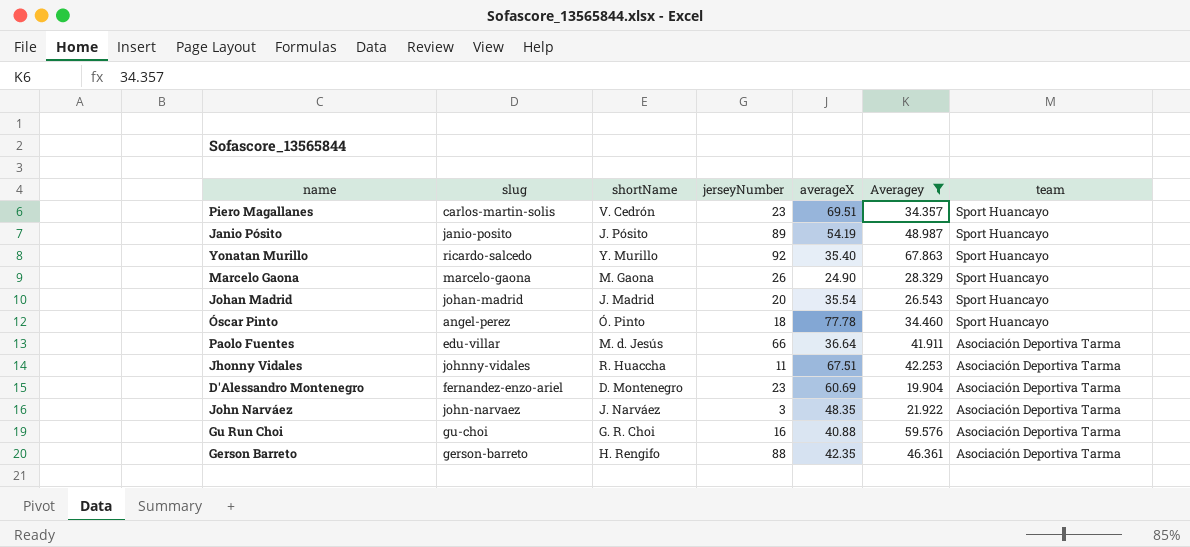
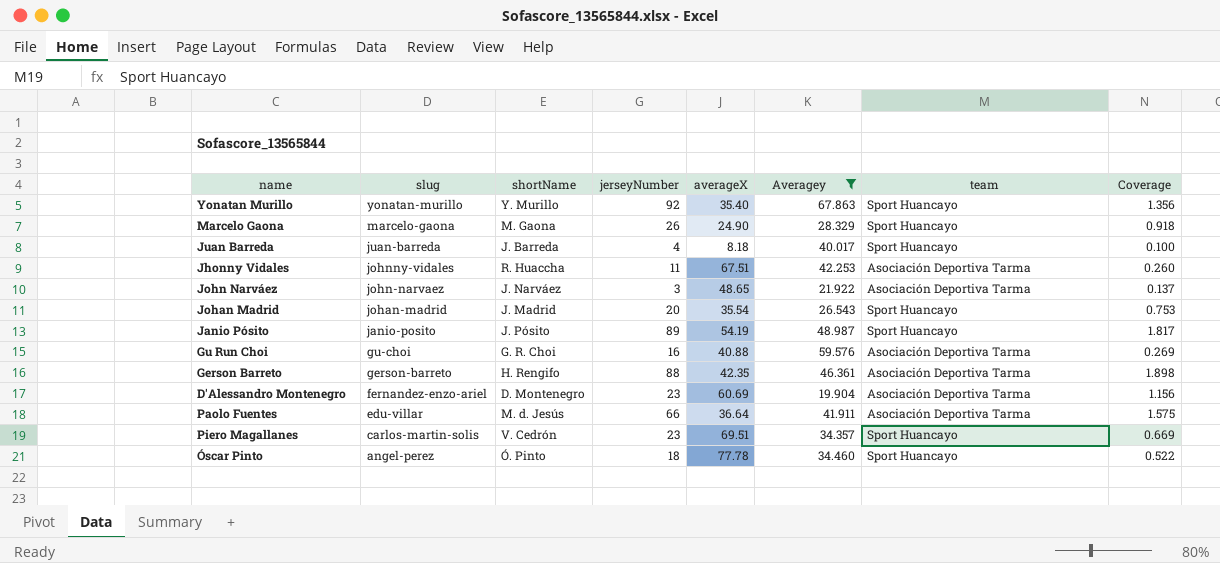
row order: team descending -> slug descending
column Coverage | formula: none -> [jerseyNumber] / [Averagey]
Yonatan Murillo | slug: ricardo-salcedo -> yonatan-murillo
row Juan Barreda: none -> juan-barreda | J. Barreda | 4 | 8.18 | 40.017 | Sport Huancayo | 0.100
John Narváez | averageX: 48.35 -> 48.65

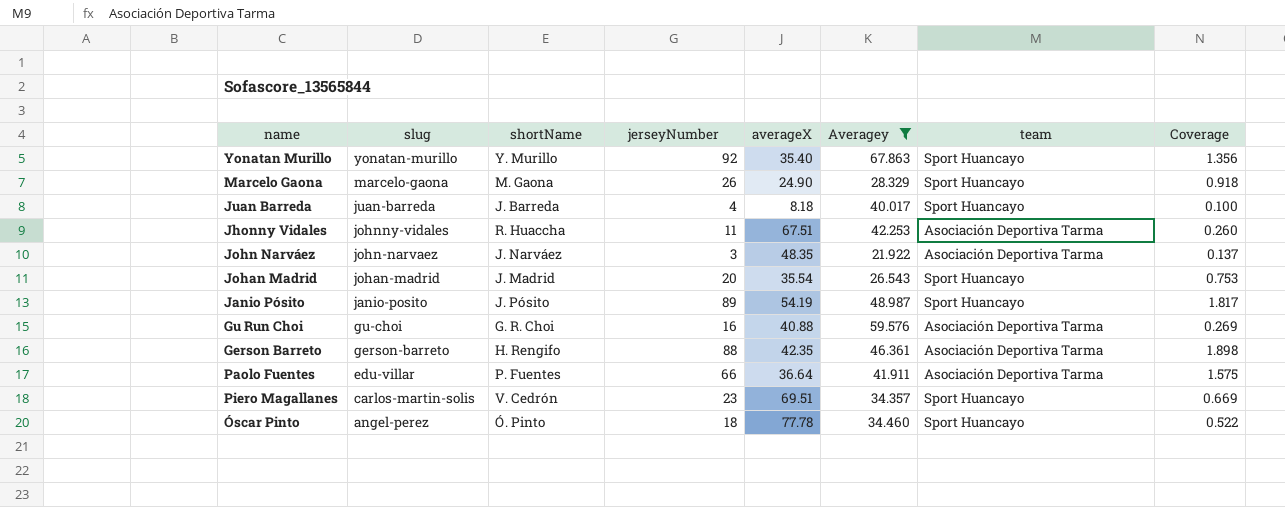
row D'Alessandro Montenegro: fernandez-enzo-ariel | D. Montenegro | 23 | 60.69 | 19.904 | Asociación Deportiva Tarma | 1.156 -> none
John Narváez | averageX: 48.65 -> 48.35
Paolo Fuentes | shortName: M. d. Jesús -> P. Fuentes

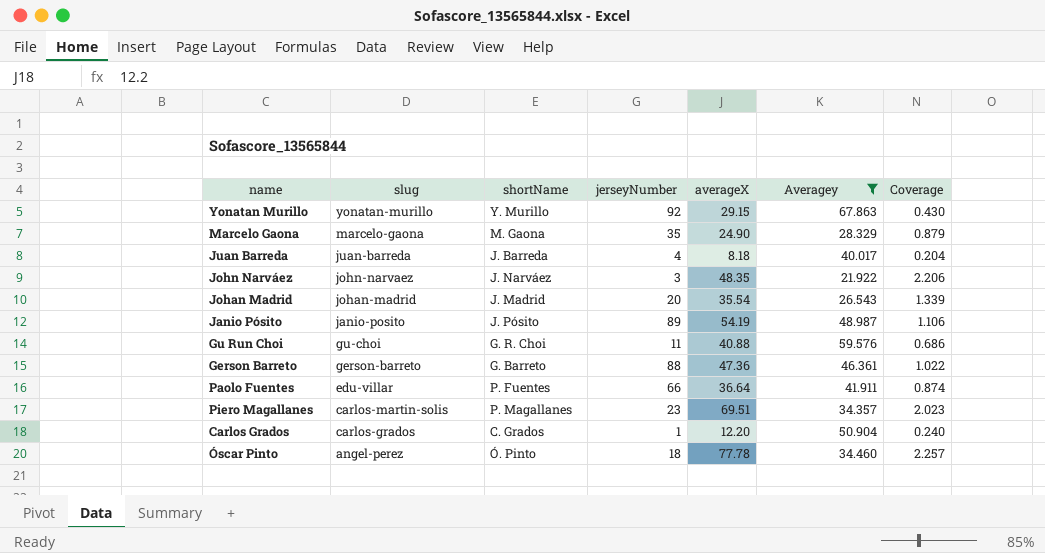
column team | position: 7 -> none
column Coverage | formula: [jerseyNumber] / [Averagey] -> [averageX] / [Averagey]
row Jhonny Vidales: johnny-vidales | R. Huaccha | 11 | 67.51 | 42.253 | Asociación Deportiva Tarma | 0.260 -> none
Yonatan Murillo | averageX: 35.40 -> 29.15
Marcelo Gaona | jerseyNumber: 26 -> 35
Gu Run Choi | jerseyNumber: 16 -> 11
Gerson Barreto | shortName: H. Rengifo -> G. Barreto
Gerson Barreto | averageX: 42.35 -> 47.36
Piero Magallanes | shortName: V. Cedrón -> P. Magallanes
row Carlos Grados: none -> carlos-grados | C. Grados | 1 | 12.20 | 50.904 | 0.240

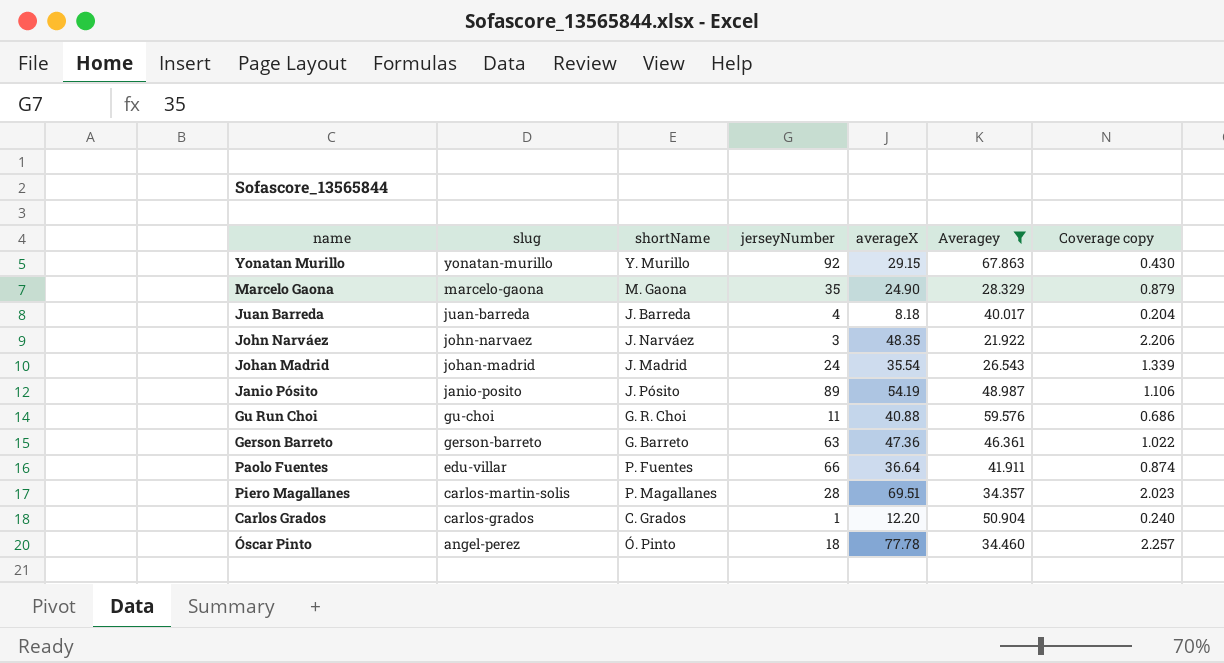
column name: Coverage -> Coverage copy
Johan Madrid | jerseyNumber: 20 -> 24
Gerson Barreto | jerseyNumber: 88 -> 63
Piero Magallanes | jerseyNumber: 23 -> 28

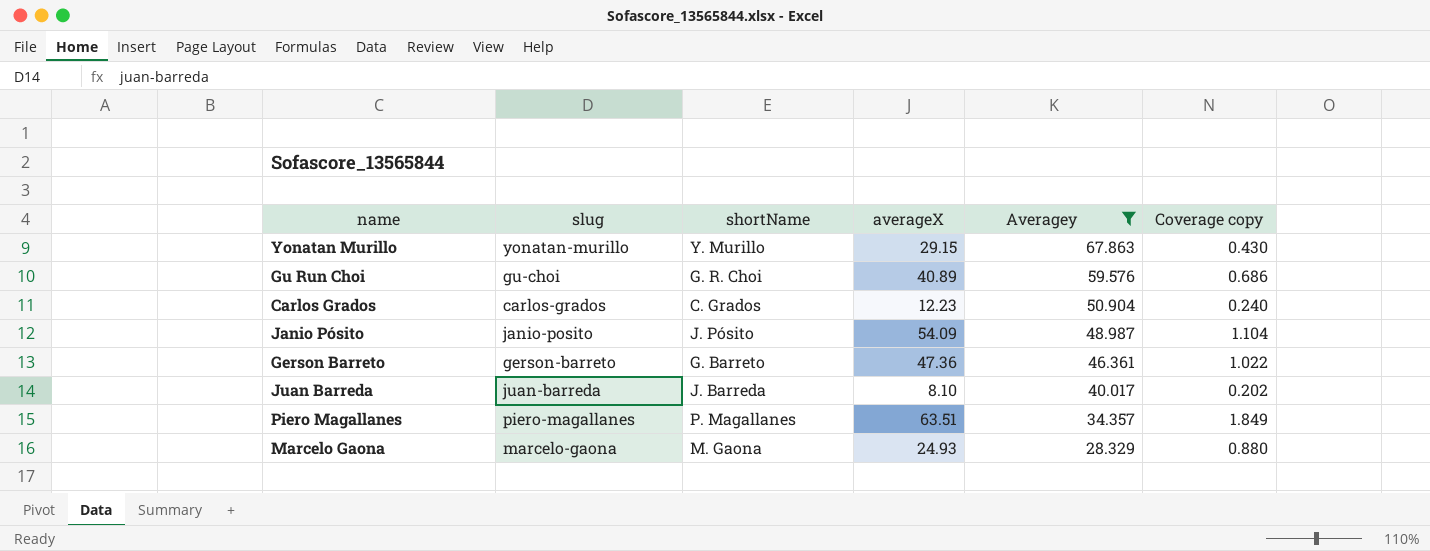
row order: slug descending -> Averagey descending
column jerseyNumber | position: 4 -> none
row John Narváez: john-narvaez | J. Narváez | 3 | 48.35 | 21.922 | 2.206 -> none
row Johan Madrid: johan-madrid | J. Madrid | 24 | 35.54 | 26.543 | 1.339 -> none
row Paolo Fuentes: edu-villar | P. Fuentes | 66 | 36.64 | 41.911 | 0.874 -> none
row Óscar Pinto: angel-perez | Ó. Pinto | 18 | 77.78 | 34.460 | 2.257 -> none
Gu Run Choi | averageX: 40.88 -> 40.89
Carlos Grados | averageX: 12.20 -> 12.23
Janio Pósito | averageX: 54.19 -> 54.09
Janio Pósito | Coverage copy: 1.106 -> 1.104
Juan Barreda | averageX: 8.18 -> 8.10
Juan Barreda | Coverage copy: 0.204 -> 0.202
Piero Magallanes | slug: carlos-martin-solis -> piero-magallanes
Piero Magallanes | averageX: 69.51 -> 63.51
Piero Magallanes | Coverage copy: 2.023 -> 1.849
Marcelo Gaona | averageX: 24.90 -> 24.93
Marcelo Gaona | Coverage copy: 0.879 -> 0.880

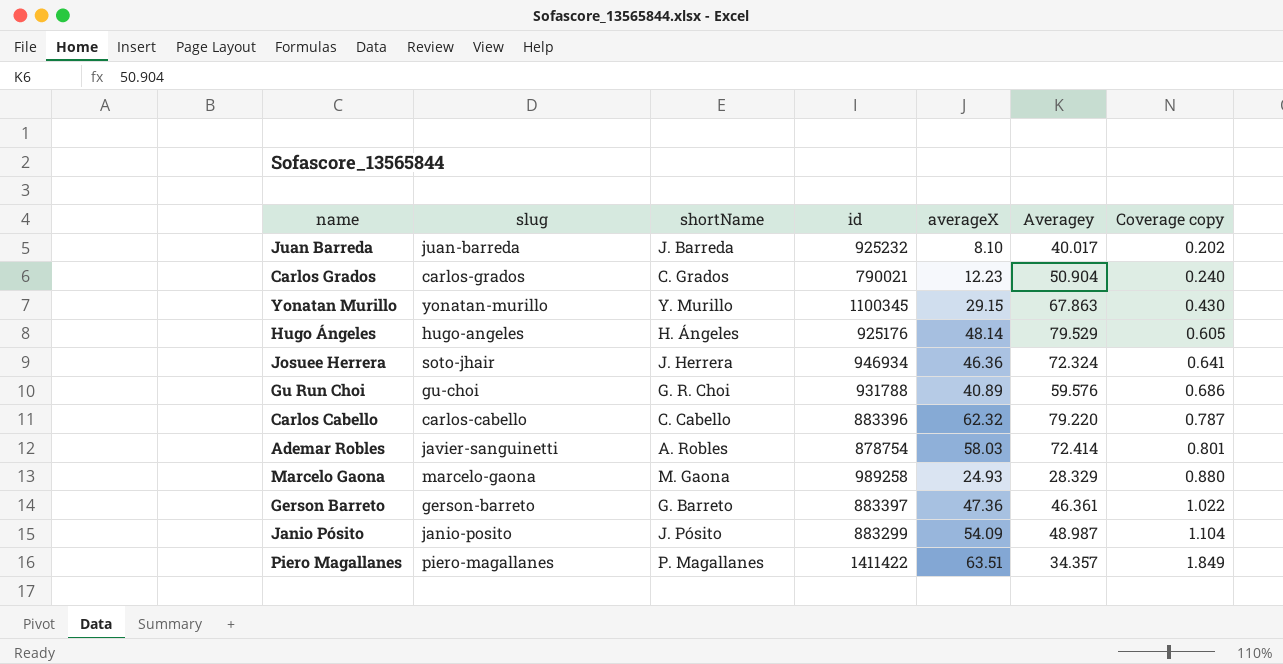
filter: Averagey <= 67.863 -> none
row order: Averagey descending -> Coverage copy ascending
column id | position: none -> 4

